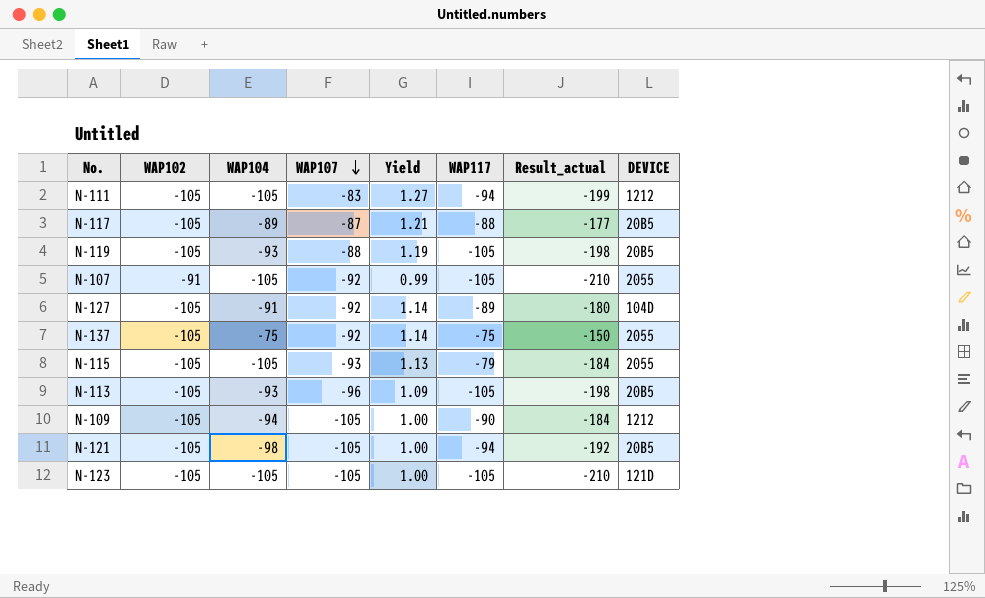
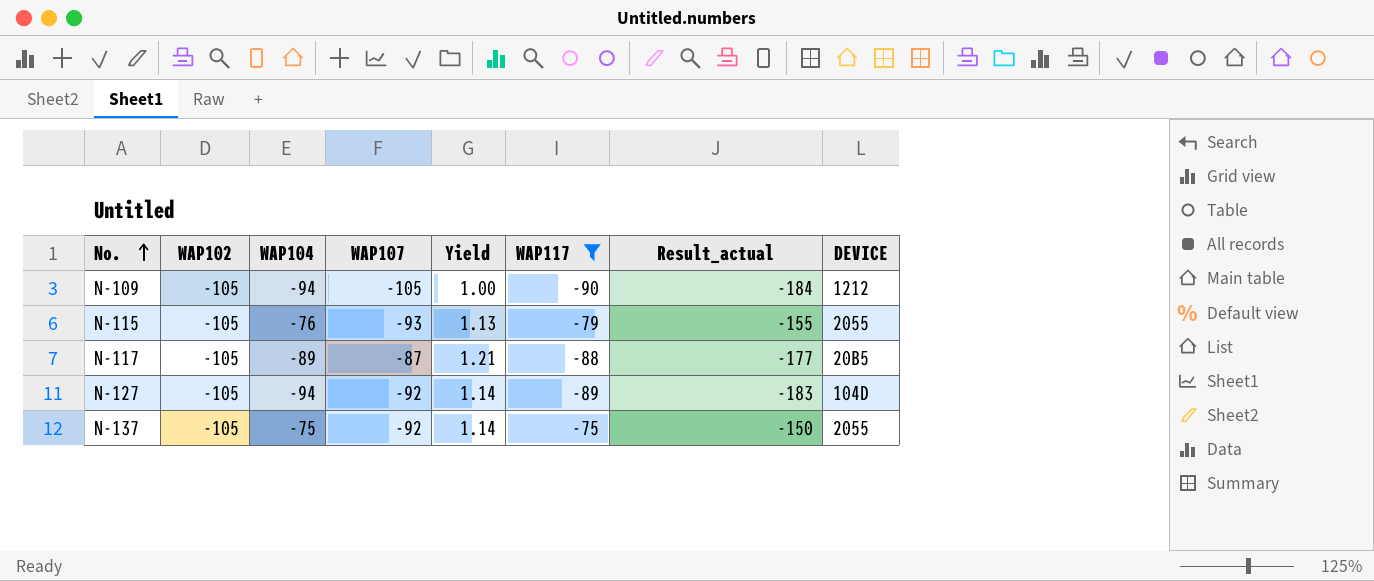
filter: none -> WAP117 >= -90
row order: WAP107 descending -> No. ascending
N-115 | WAP104: -105 -> -76
N-115 | Result_actual: -184 -> -155
N-127 | WAP104: -91 -> -94
N-127 | Result_actual: -180 -> -183

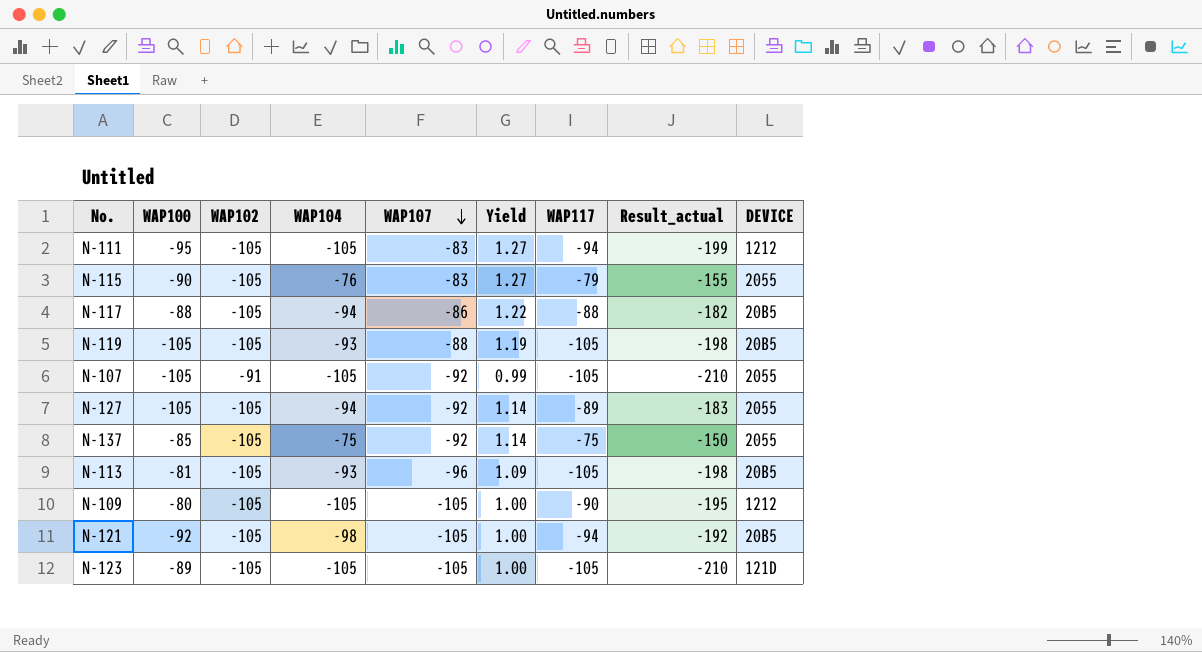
filter: WAP117 >= -90 -> none
row order: No. ascending -> WAP107 descending
column WAP100 | position: none -> 2
N-115 | WAP107: -93 -> -83
N-115 | Yield: 1.13 -> 1.27
N-117 | WAP104: -89 -> -94
N-117 | WAP107: -87 -> -86
N-117 | Yield: 1.21 -> 1.22
N-117 | Result_actual: -177 -> -182
N-127 | DEVICE: 104D -> 2055
N-109 | WAP104: -94 -> -105
N-109 | Result_actual: -184 -> -195

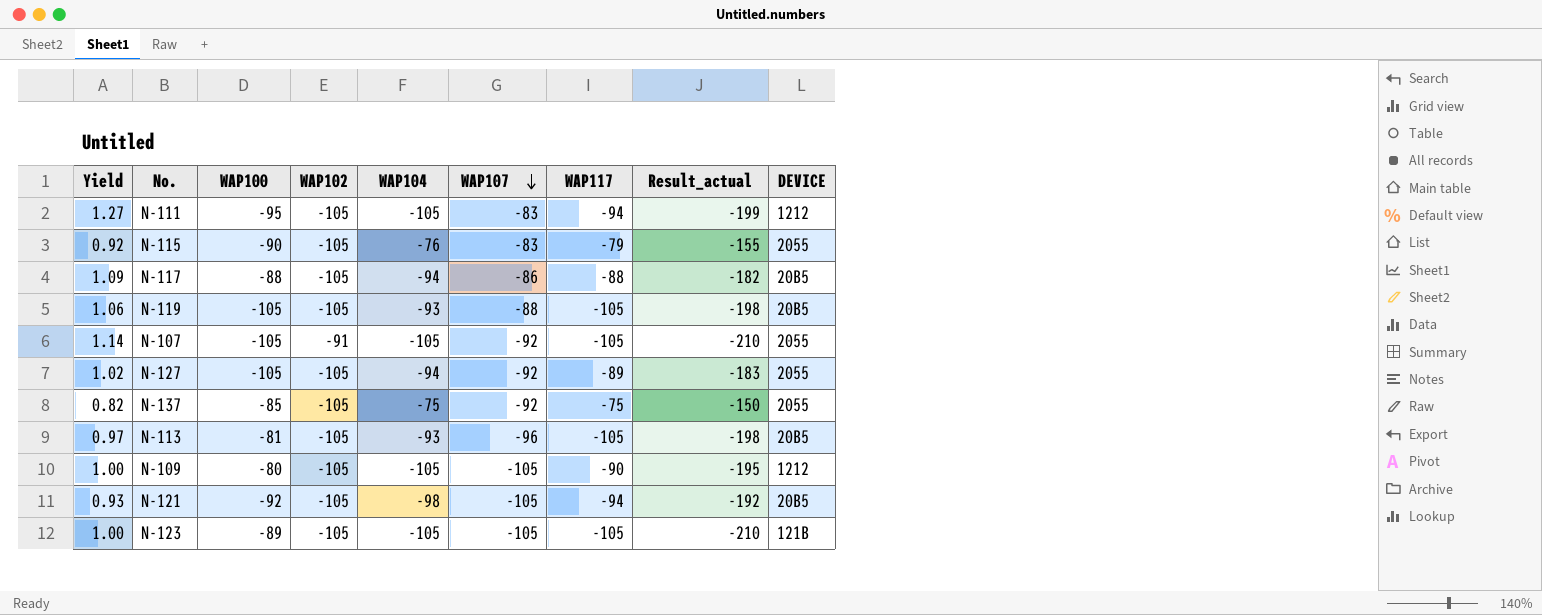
column Yield | formula: [WAP102] / [WAP107] -> [WAP104] / [WAP107]
column Yield | position: 6 -> 1
N-123 | DEVICE: 121D -> 121B

